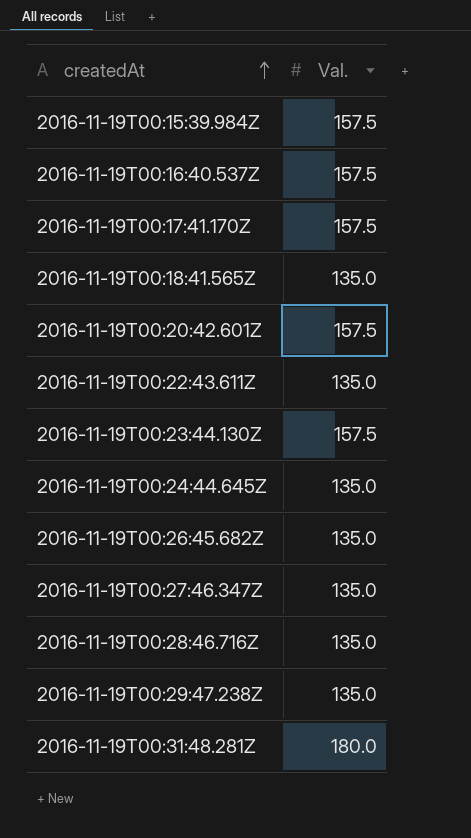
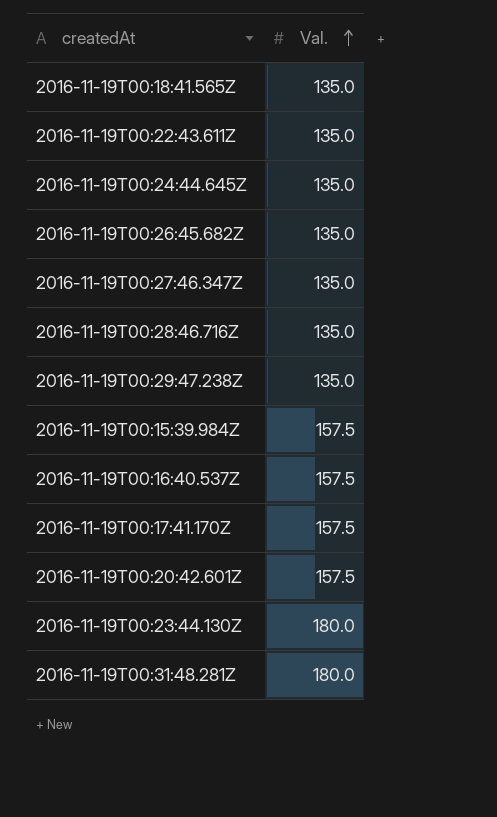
row order: createdAt ascending -> Val. ascending
2016-11-19T00:23:44.130Z | Val.: 157.5 -> 180.0

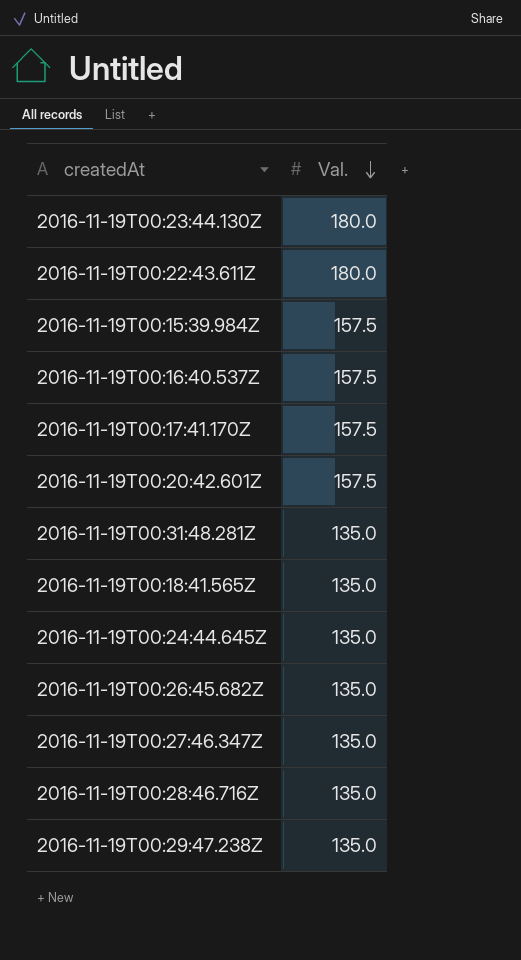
row order: Val. ascending -> Val. descending
2016-11-19T00:22:43.611Z | Val.: 135.0 -> 180.0
2016-11-19T00:31:48.281Z | Val.: 180.0 -> 135.0

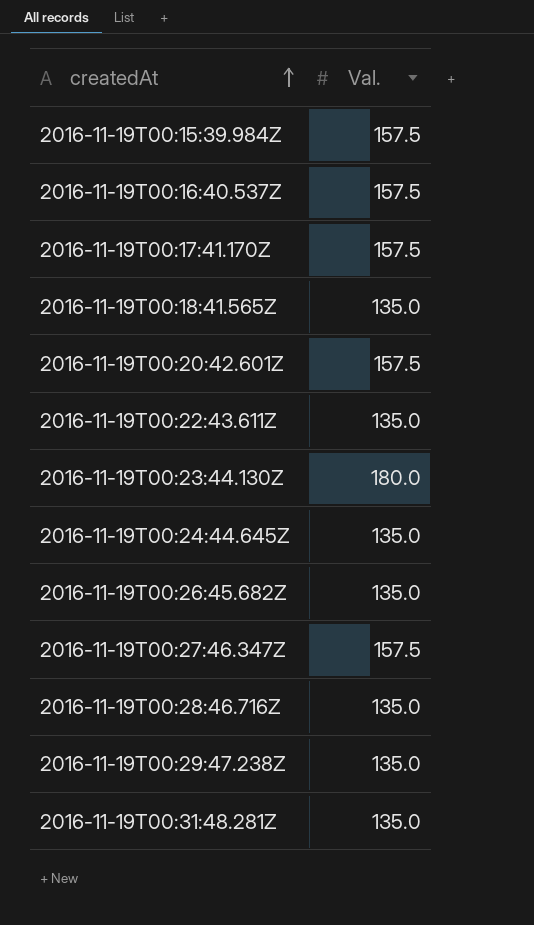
row order: Val. descending -> createdAt ascending
2016-11-19T00:22:43.611Z | Val.: 180.0 -> 135.0
2016-11-19T00:27:46.347Z | Val.: 135.0 -> 157.5

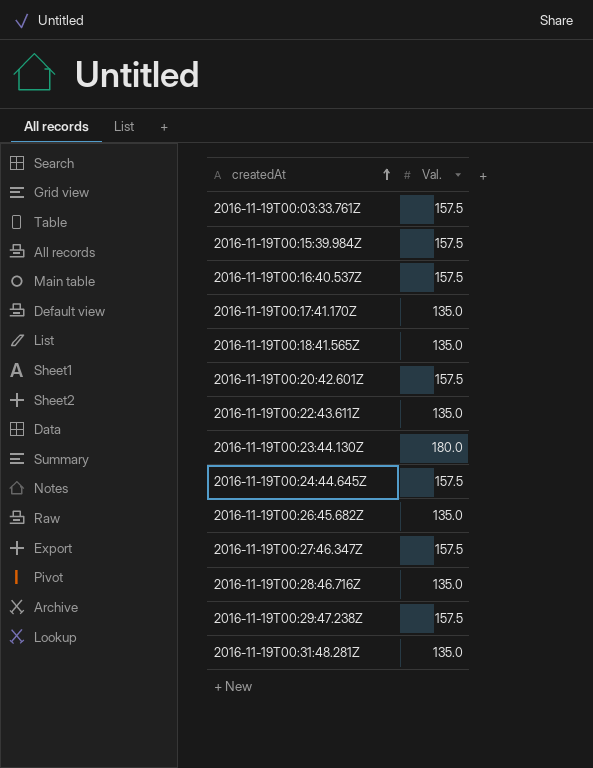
row 2016-11-19T00:03:33.761Z: none -> 157.5
2016-11-19T00:17:41.170Z | Val.: 157.5 -> 135.0
2016-11-19T00:24:44.645Z | Val.: 135.0 -> 157.5
2016-11-19T00:29:47.238Z | Val.: 135.0 -> 157.5

